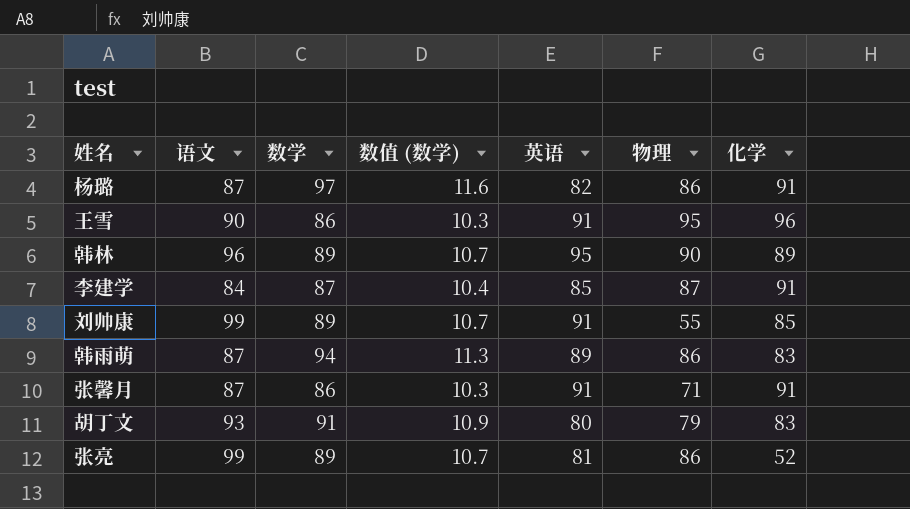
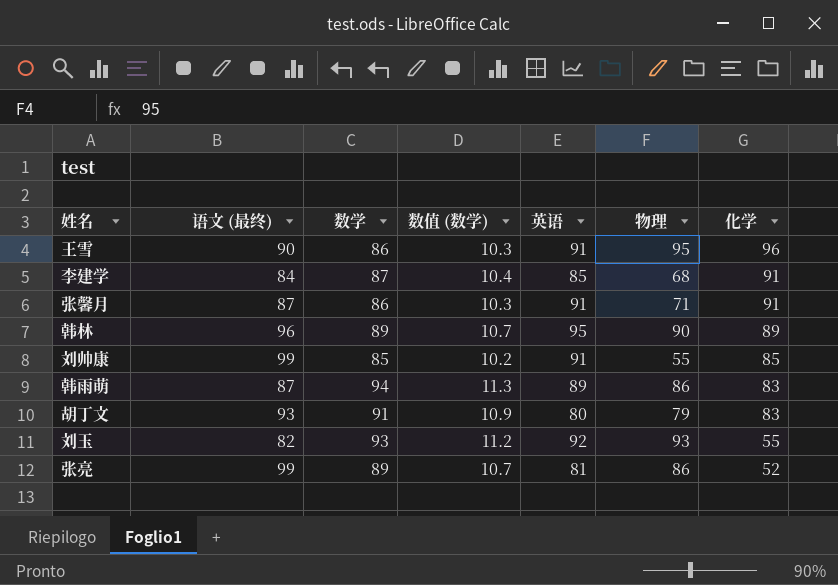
row order: none -> 化学 descending
column name: 语文 -> 语文 (最终)
row 杨璐: 87 | 97 | 11.6 | 82 | 86 | 91 -> none
李建学 | 物理: 87 -> 68
刘帅康 | 数学: 89 -> 85
刘帅康 | 数值 (数学): 10.7 -> 10.2
row 刘玉: none -> 82 | 93 | 11.2 | 92 | 93 | 55

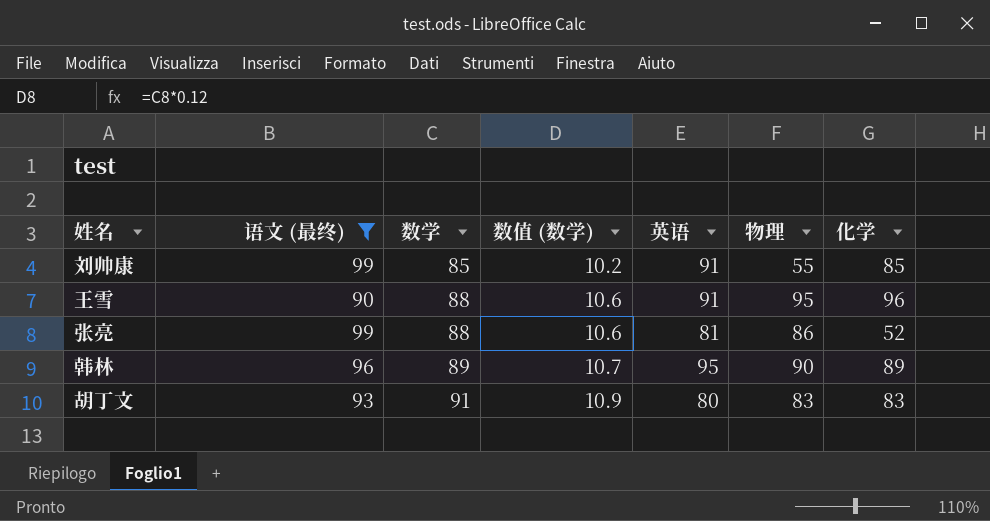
filter: none -> 语文 (最终) >= 90
row order: 化学 descending -> 数学 ascending
王雪 | 数学: 86 -> 88
王雪 | 数值 (数学): 10.3 -> 10.6
张亮 | 数学: 89 -> 88
张亮 | 数值 (数学): 10.7 -> 10.6
胡丁文 | 物理: 79 -> 83

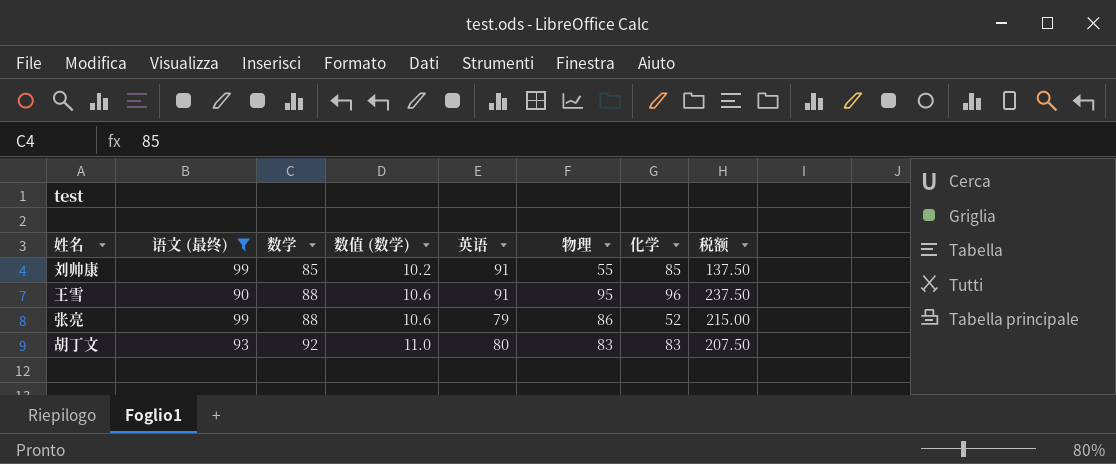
column 税额 | formula: none -> [物理] * 2.5
row 韩林: 96 | 89 | 10.7 | 95 | 90 | 89 -> none
张亮 | 英语: 81 -> 79
胡丁文 | 数学: 91 -> 92
胡丁文 | 数值 (数学): 10.9 -> 11.0

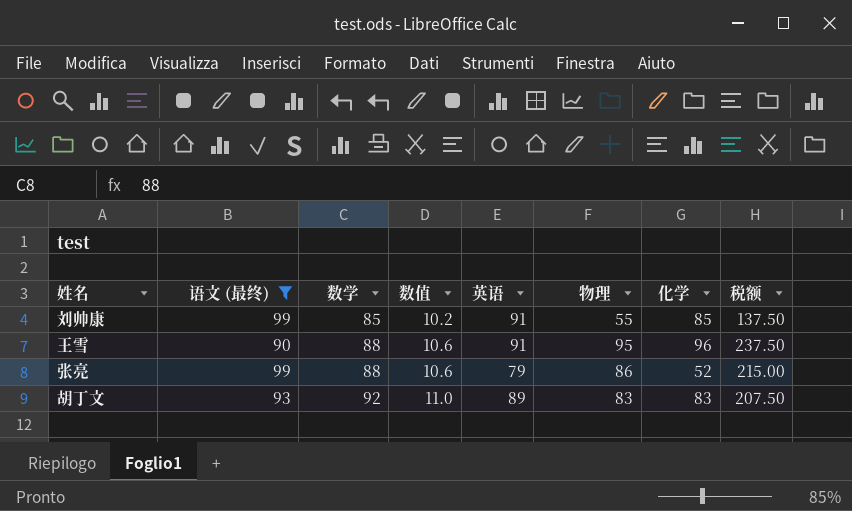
column name: 数值 (数学) -> 数值
胡丁文 | 英语: 80 -> 89

